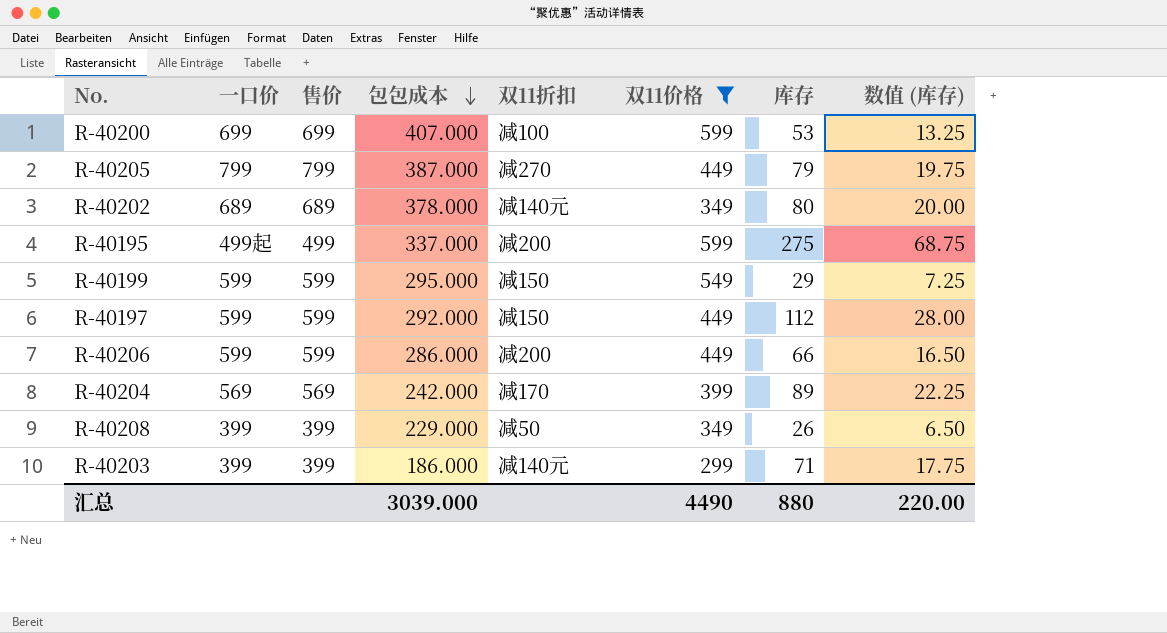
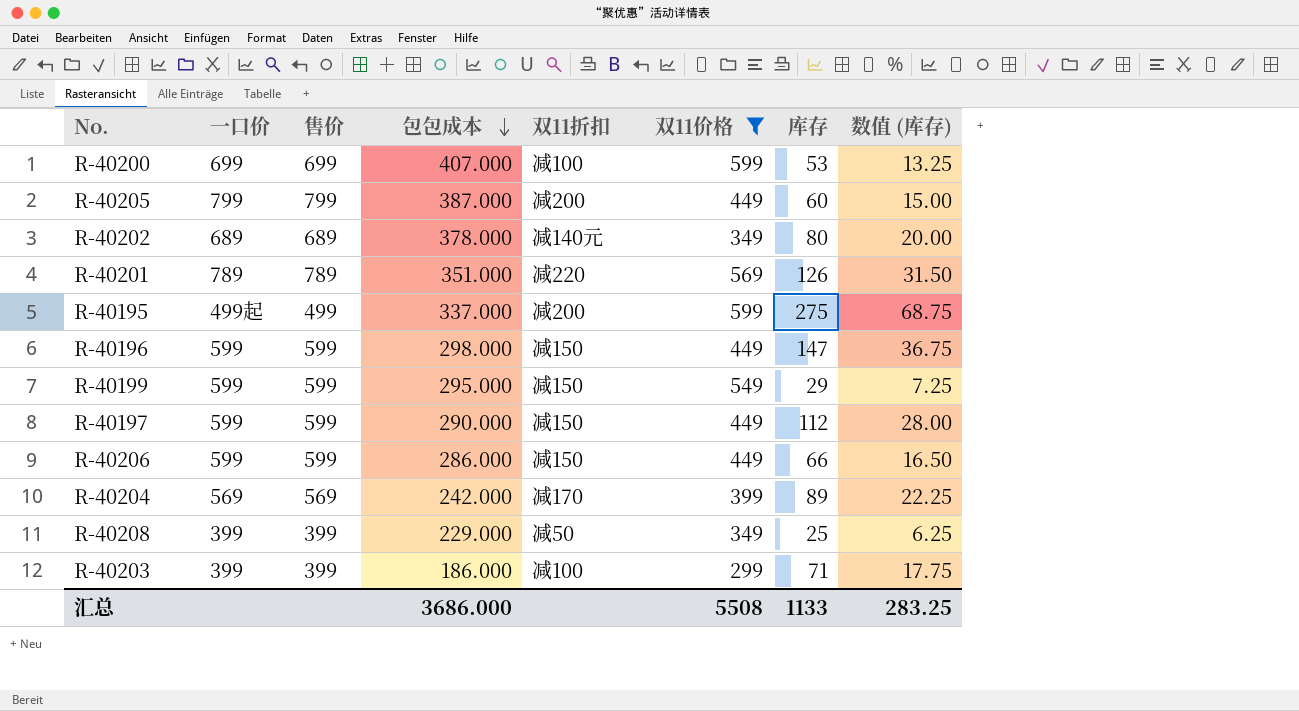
R-40205 | 双11折扣: 减270 -> 减200
R-40205 | 库存: 79 -> 60
R-40205 | 数值 (库存): 19.75 -> 15.00
row R-40201: none -> 789 | 789 | 351.000 | 减220 | 569 | 126 | 31.50
row R-40196: none -> 599 | 599 | 298.000 | 减150 | 449 | 147 | 36.75
R-40197 | 包包成本: 292.000 -> 290.000
R-40206 | 双11折扣: 减200 -> 减150
R-40208 | 库存: 26 -> 25
R-40208 | 数值 (库存): 6.50 -> 6.25
R-40203 | 双11折扣: 减140元 -> 减100
汇总 | 包包成本: 3039.000 -> 3686.000
汇总 | 双11价格: 4490 -> 5508
汇总 | 库存: 880 -> 1133
汇总 | 数值 (库存): 220.00 -> 283.25

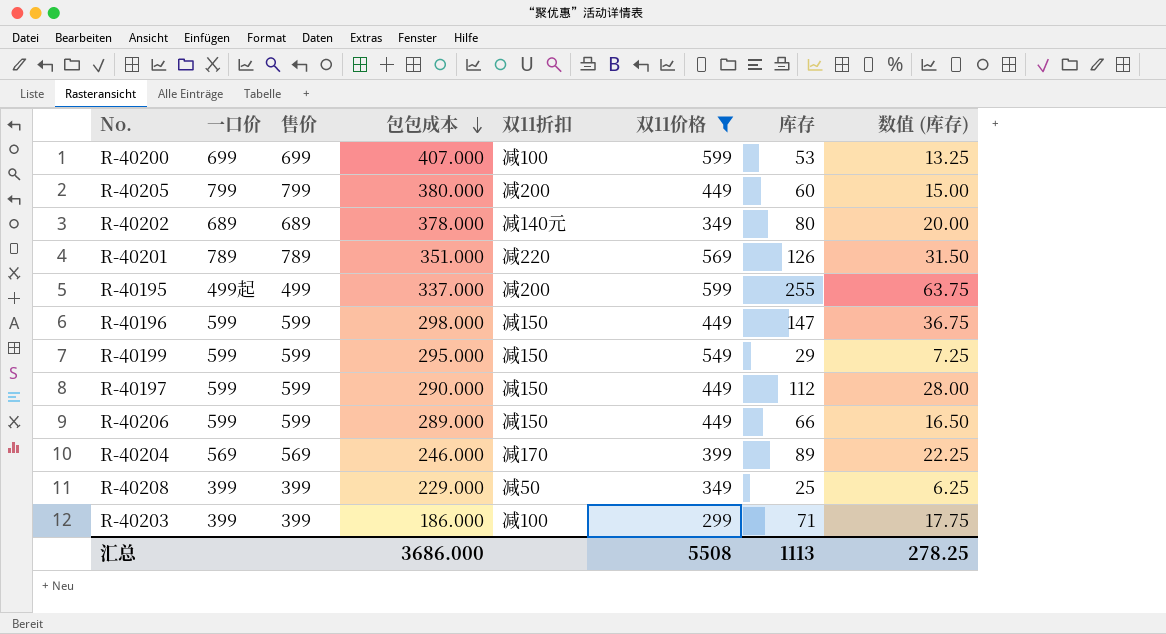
R-40205 | 包包成本: 387.000 -> 380.000
R-40195 | 库存: 275 -> 255
R-40195 | 数值 (库存): 68.75 -> 63.75
R-40206 | 包包成本: 286.000 -> 289.000
R-40204 | 包包成本: 242.000 -> 246.000
汇总 | 库存: 1133 -> 1113
汇总 | 数值 (库存): 283.25 -> 278.25

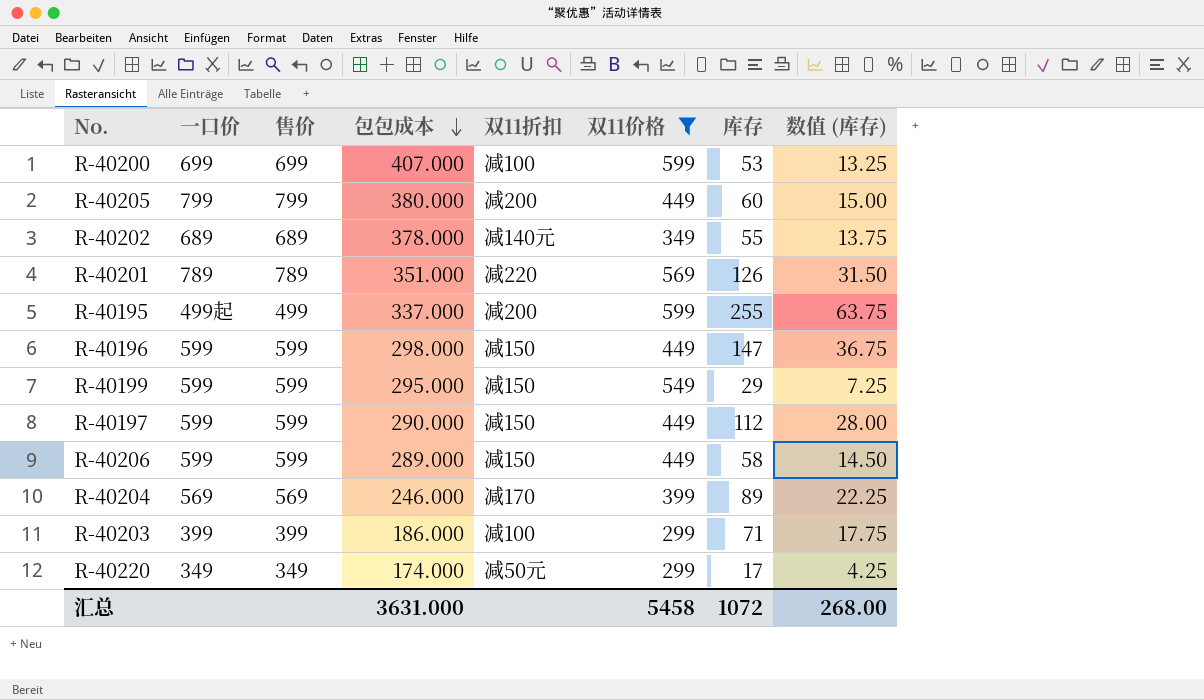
row R-40208: 399 | 399 | 229.000 | 减50 | 349 | 25 | 6.25 -> none
R-40202 | 库存: 80 -> 55
R-40202 | 数值 (库存): 20.00 -> 13.75
R-40206 | 库存: 66 -> 58
R-40206 | 数值 (库存): 16.50 -> 14.50
row R-40220: none -> 349 | 349 | 174.000 | 减50元 | 299 | 17 | 4.25
汇总 | 包包成本: 3686.000 -> 3631.000
汇总 | 双11价格: 5508 -> 5458
汇总 | 库存: 1113 -> 1072
汇总 | 数值 (库存): 278.25 -> 268.00

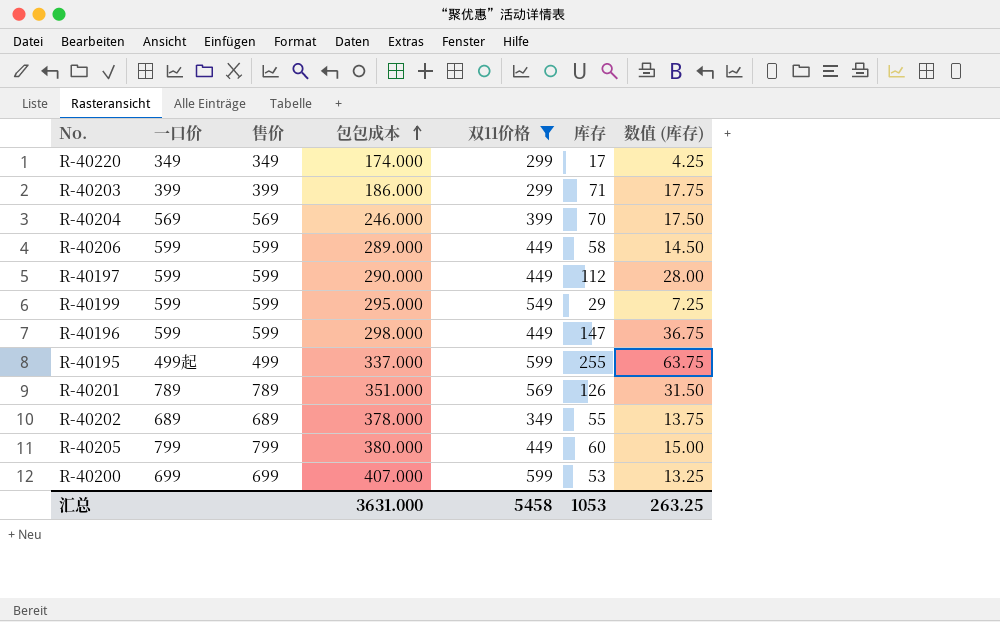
row order: 包包成本 descending -> 包包成本 ascending
column 双11折扣 | position: 5 -> none
R-40204 | 库存: 89 -> 70
R-40204 | 数值 (库存): 22.25 -> 17.50
汇总 | 库存: 1072 -> 1053
汇总 | 数值 (库存): 268.00 -> 263.25

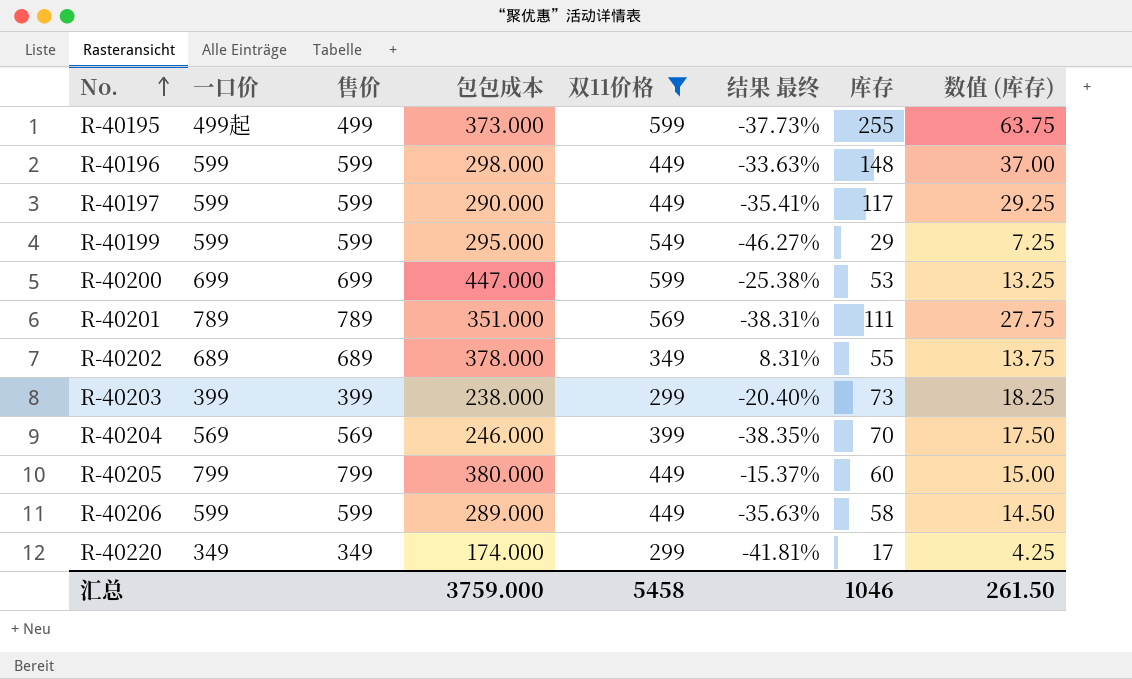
row order: 包包成本 ascending -> No. ascending
column 结果 最终 | formula: none -> ([包包成本] - [双11价格]) / [双11价格]
R-40195 | 包包成本: 337.000 -> 373.000
R-40196 | 库存: 147 -> 148
R-40196 | 数值 (库存): 36.75 -> 37.00
R-40197 | 库存: 112 -> 117
R-40197 | 数值 (库存): 28.00 -> 29.25
R-40200 | 包包成本: 407.000 -> 447.000
R-40201 | 库存: 126 -> 111
R-40201 | 数值 (库存): 31.50 -> 27.75
R-40203 | 包包成本: 186.000 -> 238.000
R-40203 | 库存: 71 -> 73
R-40203 | 数值 (库存): 17.75 -> 18.25
汇总 | 包包成本: 3631.000 -> 3759.000
汇总 | 库存: 1053 -> 1046
汇总 | 数值 (库存): 263.25 -> 261.50

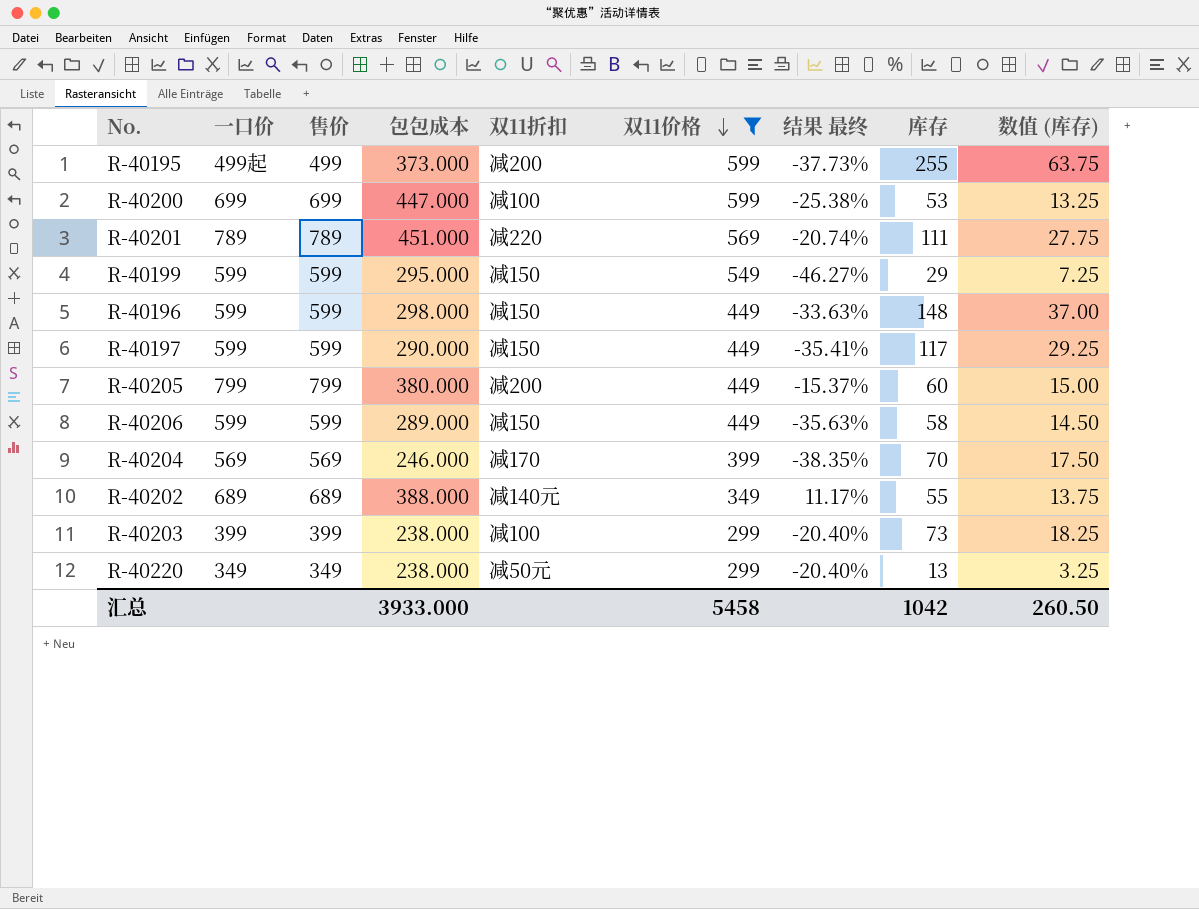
row order: No. ascending -> 双11价格 descending
column 双11折扣 | position: none -> 5
R-40201 | 包包成本: 351.000 -> 451.000
R-40201 | 结果 最终: -38.31% -> -20.74%
R-40202 | 包包成本: 378.000 -> 388.000
R-40202 | 结果 最终: 8.31% -> 11.17%
R-40220 | 包包成本: 174.000 -> 238.000
R-40220 | 结果 最终: -41.81% -> -20.40%
R-40220 | 库存: 17 -> 13
R-40220 | 数值 (库存): 4.25 -> 3.25
汇总 | 包包成本: 3759.000 -> 3933.000
汇总 | 库存: 1046 -> 1042
汇总 | 数值 (库存): 261.50 -> 260.50

